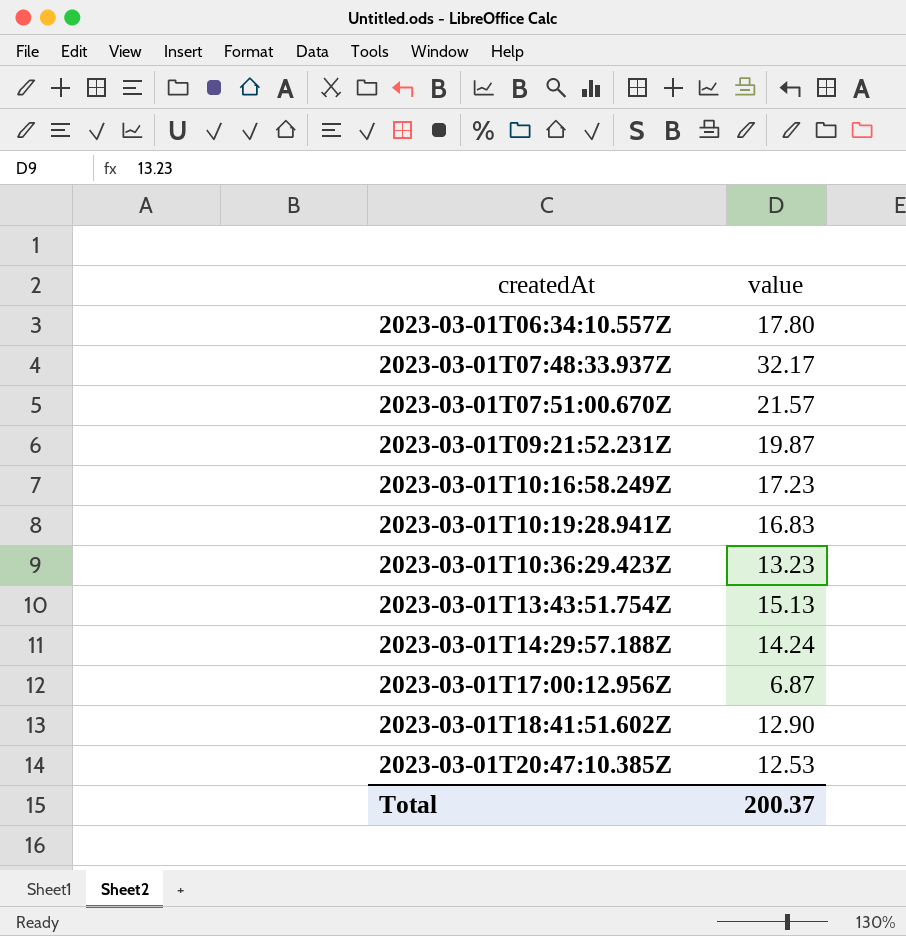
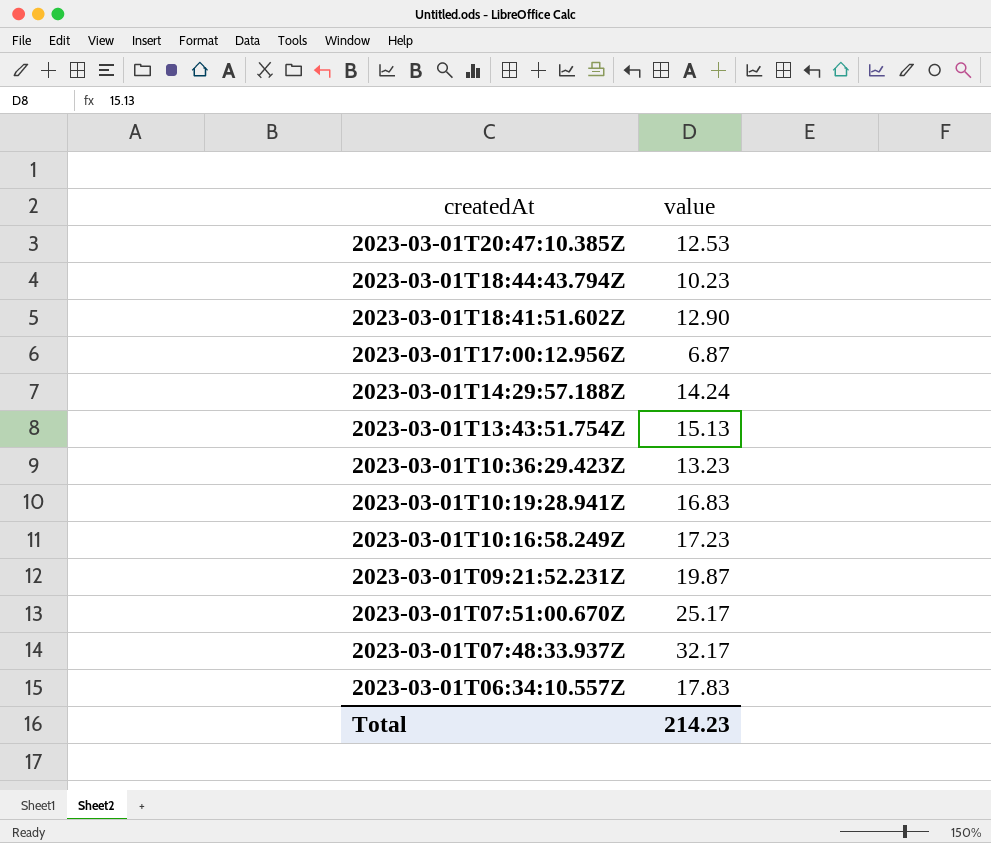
row order: createdAt ascending -> createdAt descending
row 2023-03-01T18:44:43.794Z: none -> 10.23
2023-03-01T07:51:00.670Z | value: 21.57 -> 25.17
2023-03-01T06:34:10.557Z | value: 17.80 -> 17.83
Total | value: 200.37 -> 214.23

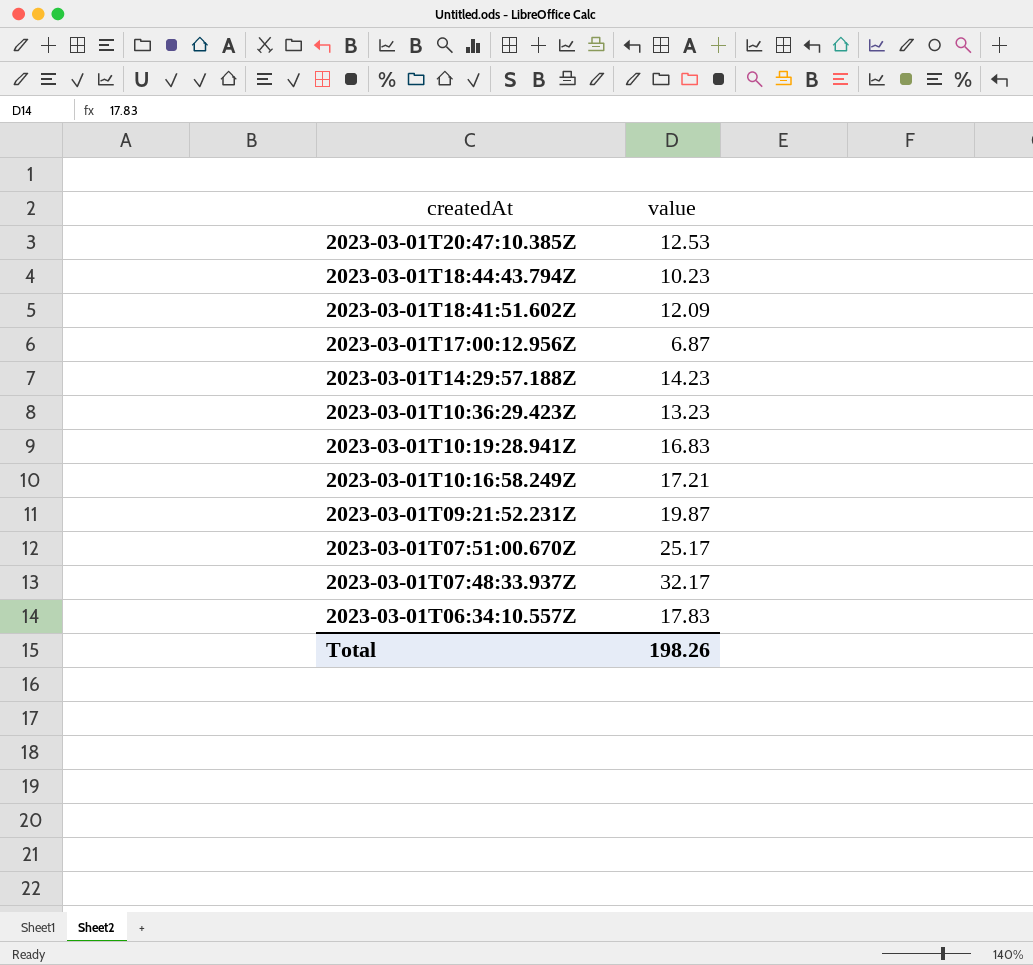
row 2023-03-01T13:43:51.754Z: 15.13 -> none
2023-03-01T18:41:51.602Z | value: 12.90 -> 12.09
2023-03-01T14:29:57.188Z | value: 14.24 -> 14.23
2023-03-01T10:16:58.249Z | value: 17.23 -> 17.21
Total | value: 214.23 -> 198.26

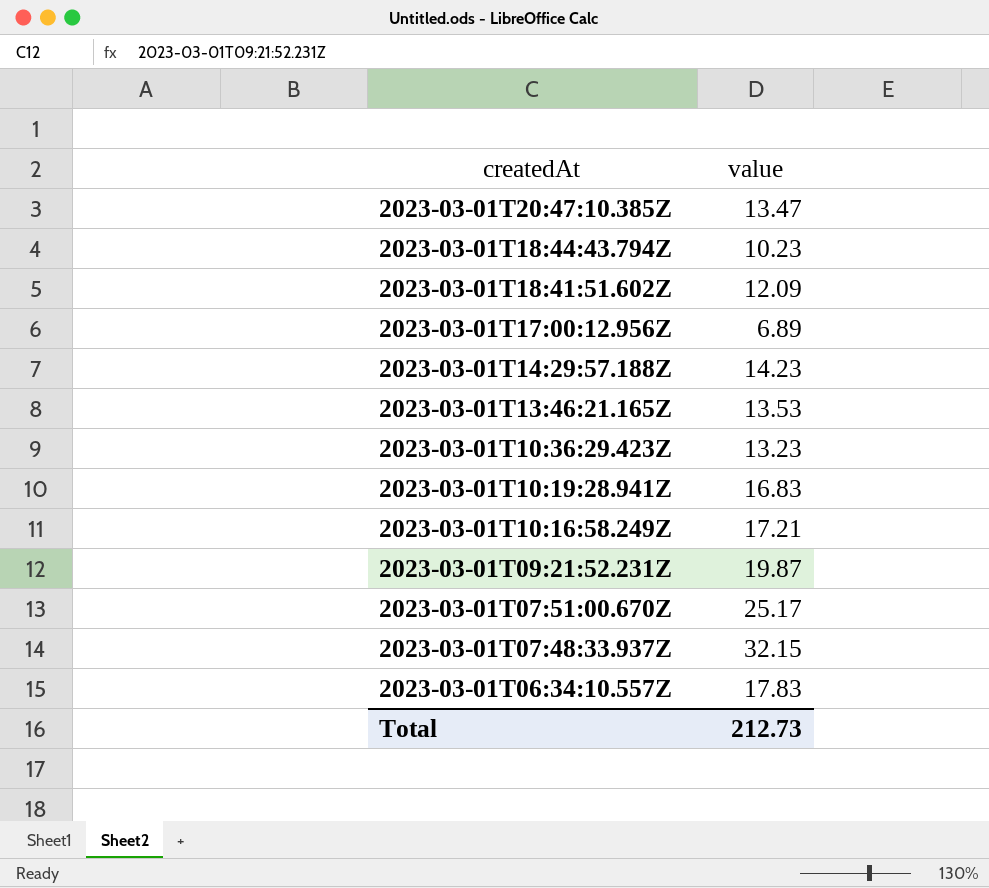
2023-03-01T20:47:10.385Z | value: 12.53 -> 13.47
2023-03-01T17:00:12.956Z | value: 6.87 -> 6.89
row 2023-03-01T13:46:21.165Z: none -> 13.53
2023-03-01T07:48:33.937Z | value: 32.17 -> 32.15
Total | value: 198.26 -> 212.73

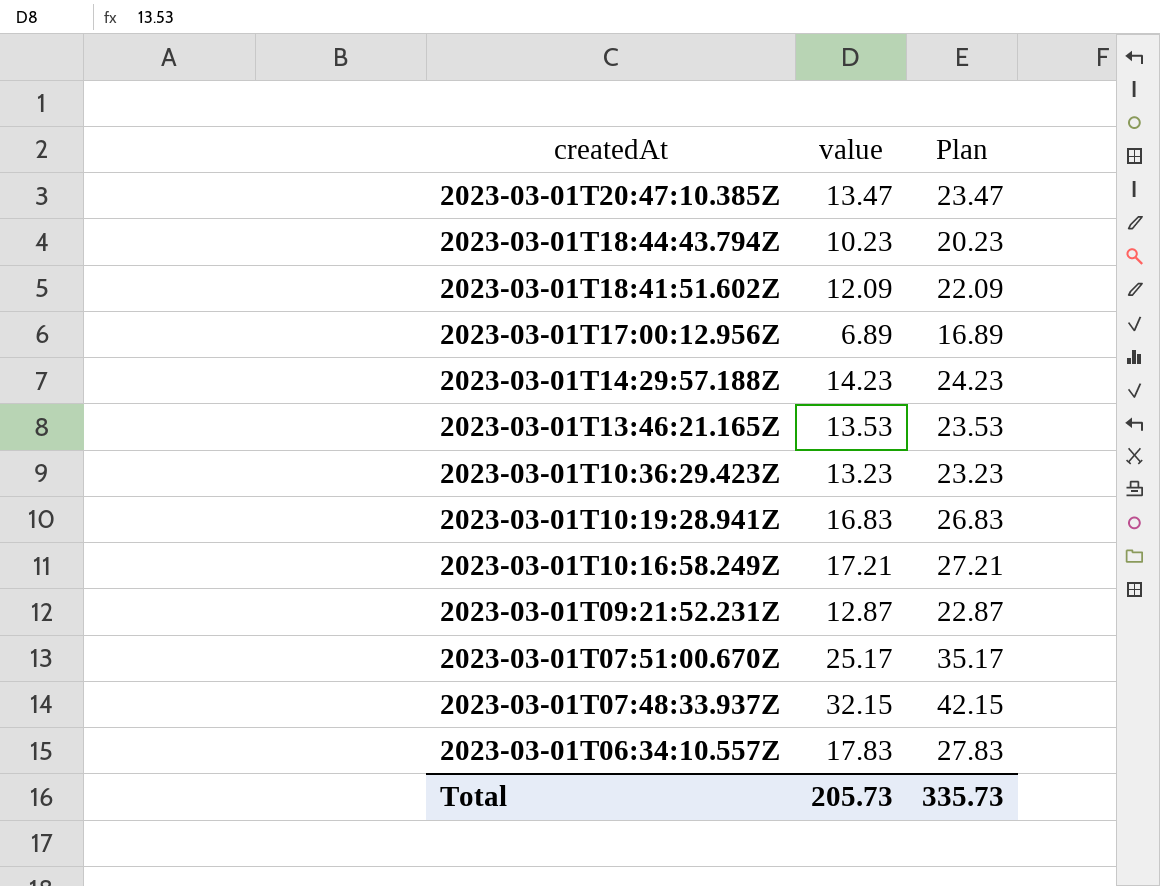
column Plan | formula: none -> [value] + 10
2023-03-01T09:21:52.231Z | value: 19.87 -> 12.87
Total | value: 212.73 -> 205.73

